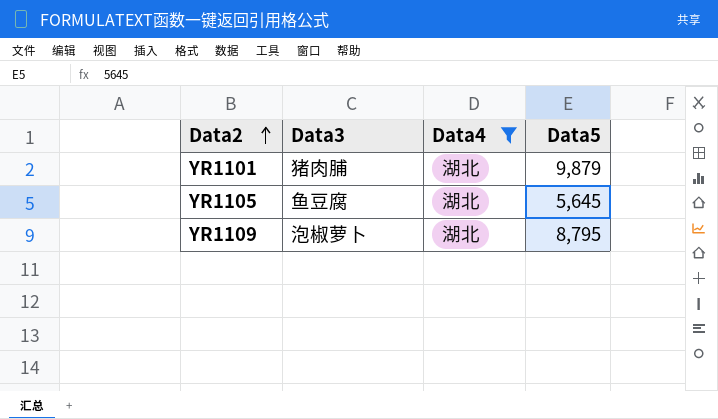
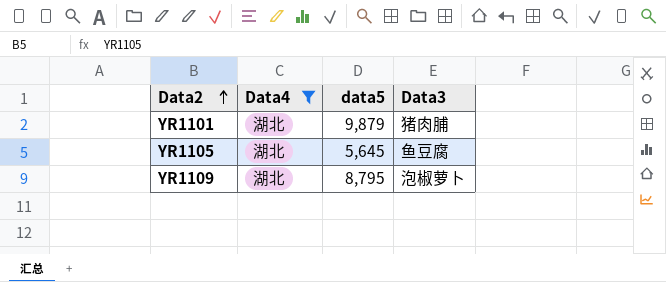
column name: Data5 -> data5
column Data3 | position: 2 -> 4

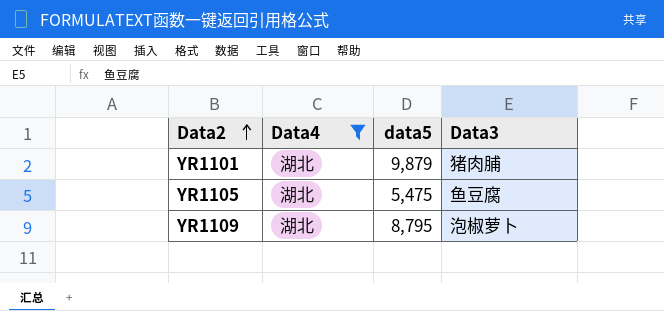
YR1105 | data5: 5,645 -> 5,475

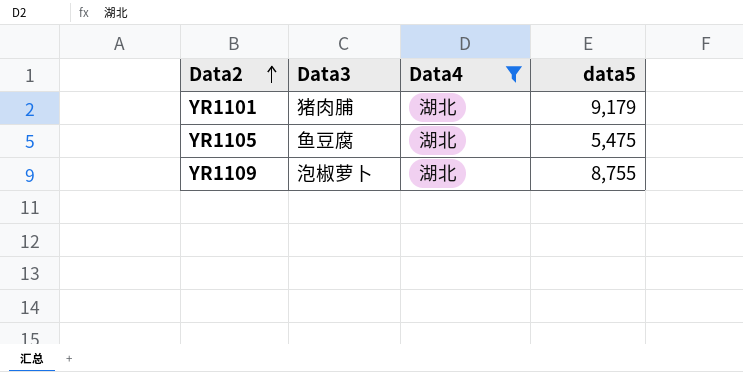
column Data3 | position: 4 -> 2
YR1101 | data5: 9,879 -> 9,179
YR1109 | data5: 8,795 -> 8,755

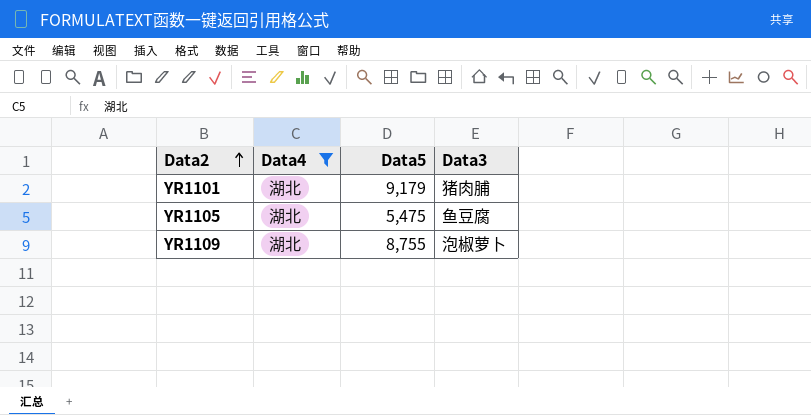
column name: data5 -> Data5
column Data3 | position: 2 -> 4

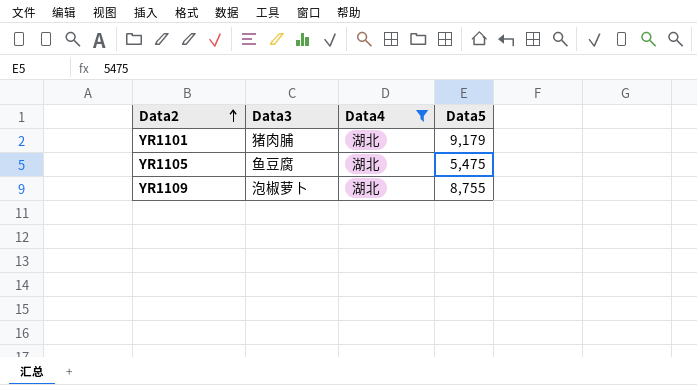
column Data3 | position: 4 -> 2

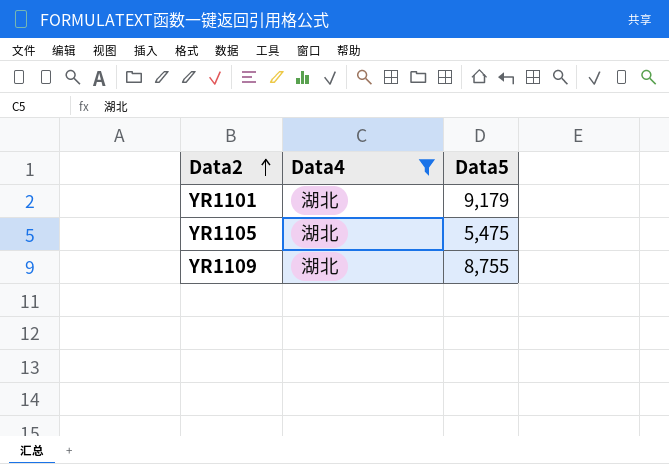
column Data3 | position: 2 -> none

